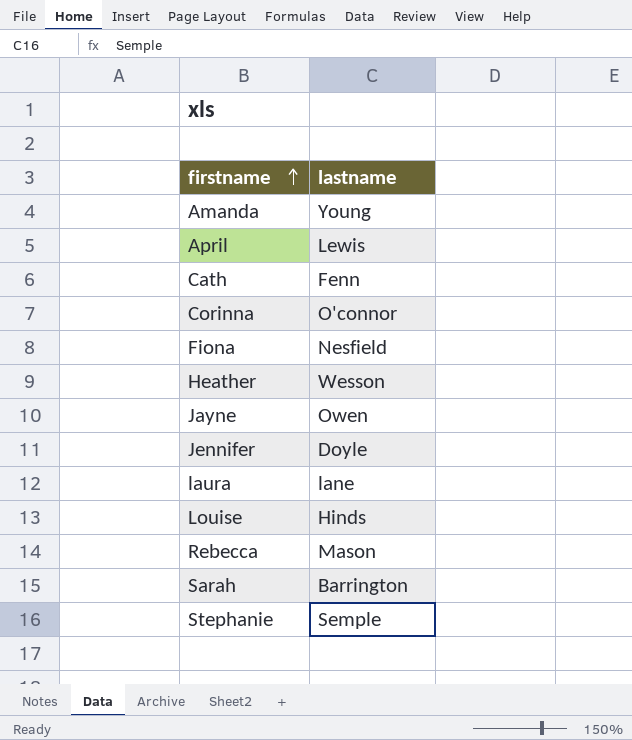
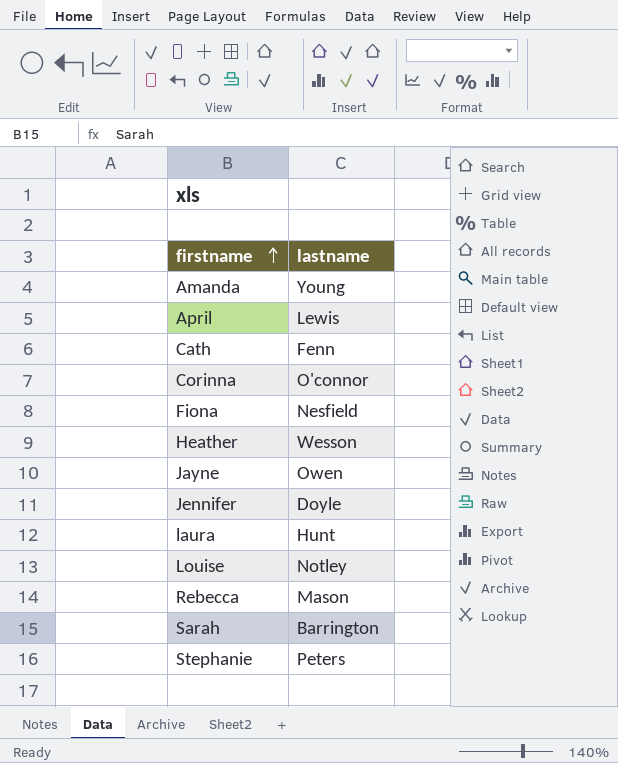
laura | lastname: lane -> Hunt
Louise | lastname: Hinds -> Notley
Stephanie | lastname: Semple -> Peters

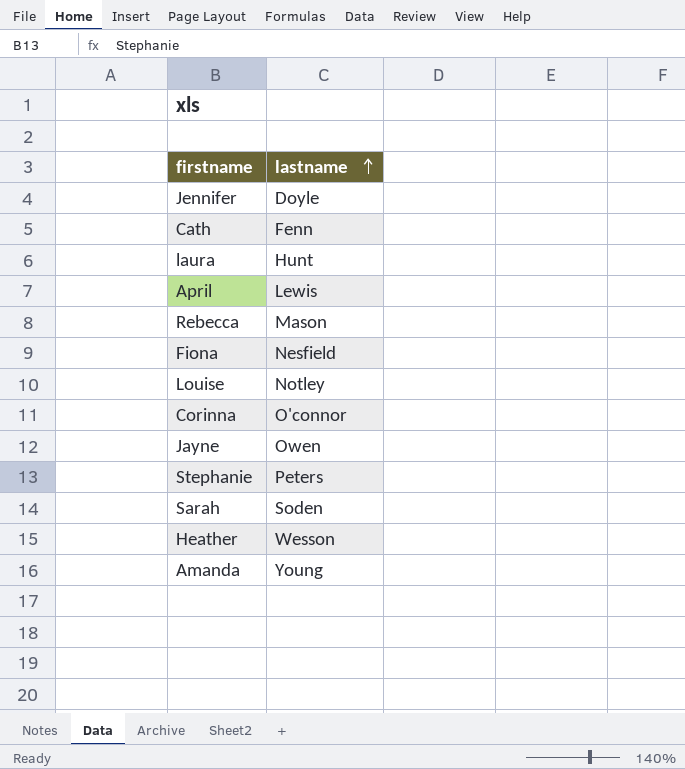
row order: firstname ascending -> lastname ascending
Sarah | lastname: Barrington -> Soden

